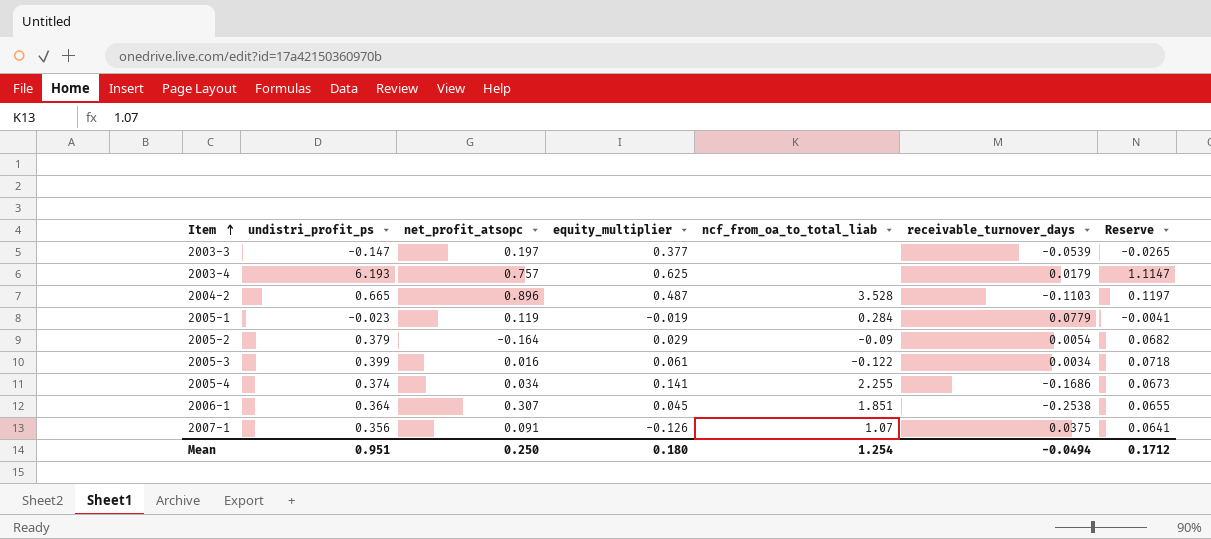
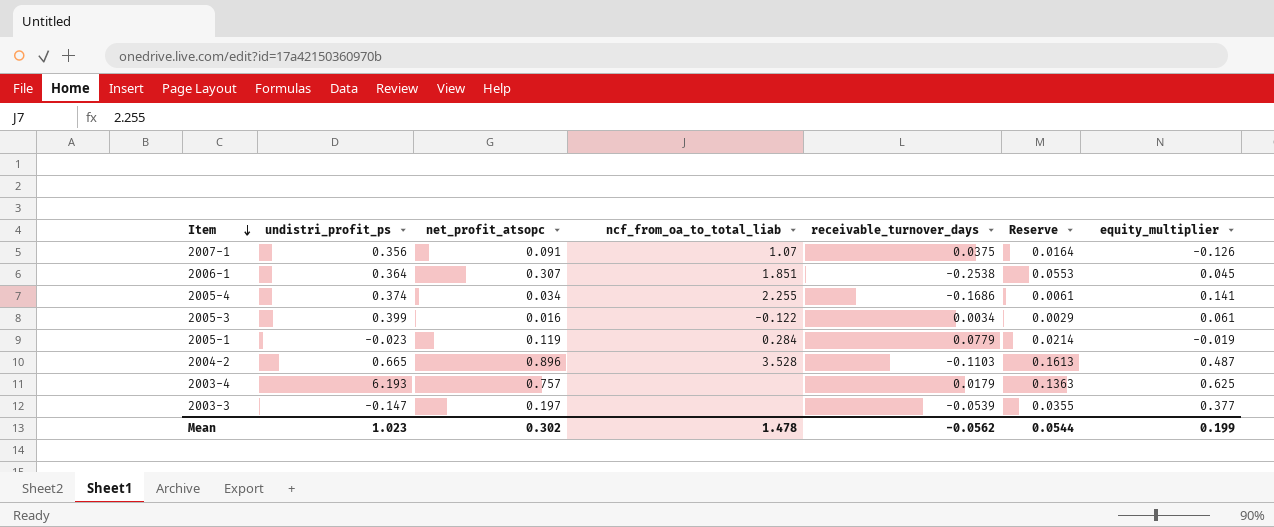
row order: Item ascending -> Item descending
column Reserve | formula: [undistri_profit_ps] * 0.18 -> [net_profit_atsopc] * 0.18
column equity_multiplier | position: 4 -> 7
row 2005-2: 0.379 | -0.164 | 0.029 | -0.09 | 0.0054 | 0.0682 -> none
Mean | undistri_profit_ps: 0.951 -> 1.023
Mean | net_profit_atsopc: 0.250 -> 0.302
Mean | ncf_from_oa_to_total_liab: 1.254 -> 1.478
Mean | receivable_turnover_days: -0.0494 -> -0.0562
Mean | Reserve: 0.1712 -> 0.0544
Mean | equity_multiplier: 0.180 -> 0.199

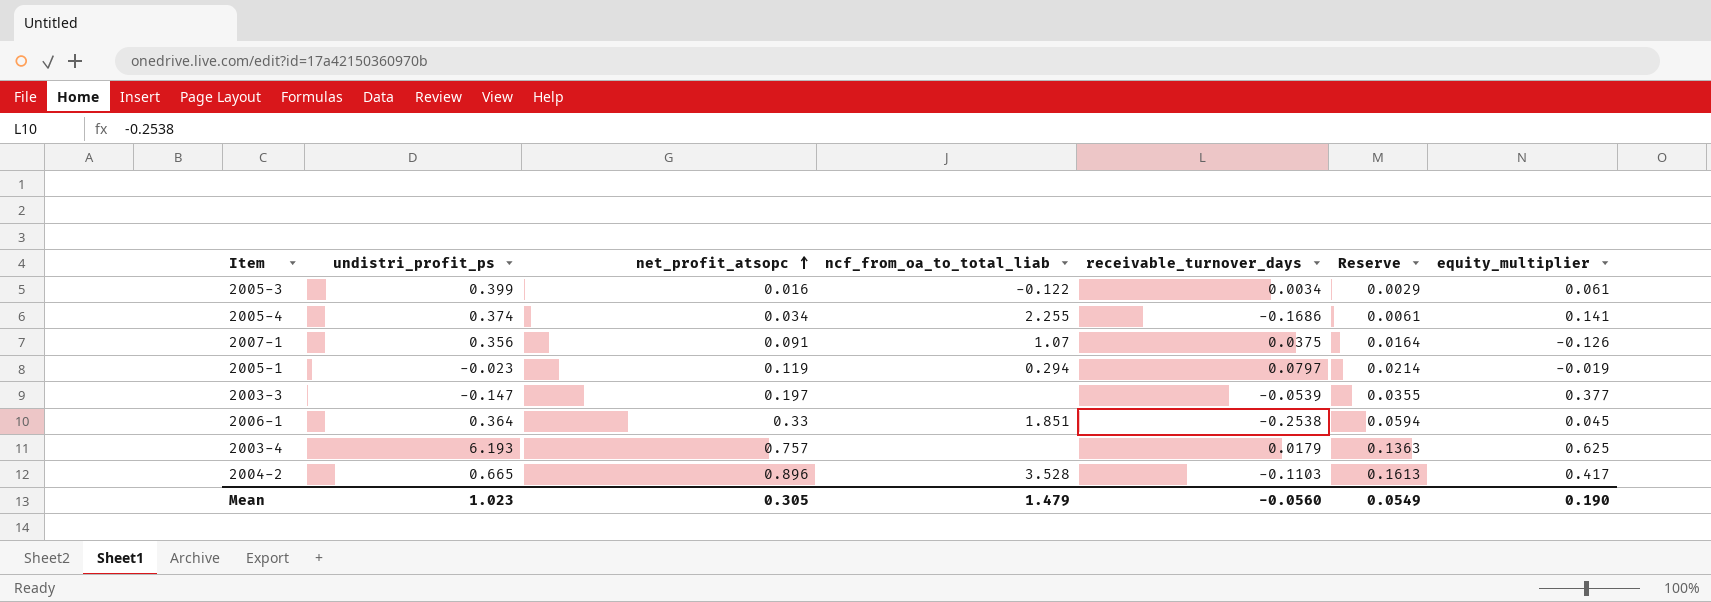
row order: Item descending -> net_profit_atsopc ascending
2005-1 | ncf_from_oa_to_total_liab: 0.284 -> 0.294
2005-1 | receivable_turnover_days: 0.0779 -> 0.0797
2006-1 | net_profit_atsopc: 0.307 -> 0.33
2006-1 | Reserve: 0.0553 -> 0.0594
2004-2 | equity_multiplier: 0.487 -> 0.417
Mean | net_profit_atsopc: 0.302 -> 0.305
Mean | ncf_from_oa_to_total_liab: 1.478 -> 1.479
Mean | receivable_turnover_days: -0.0562 -> -0.0560
Mean | Reserve: 0.0544 -> 0.0549
Mean | equity_multiplier: 0.199 -> 0.190

